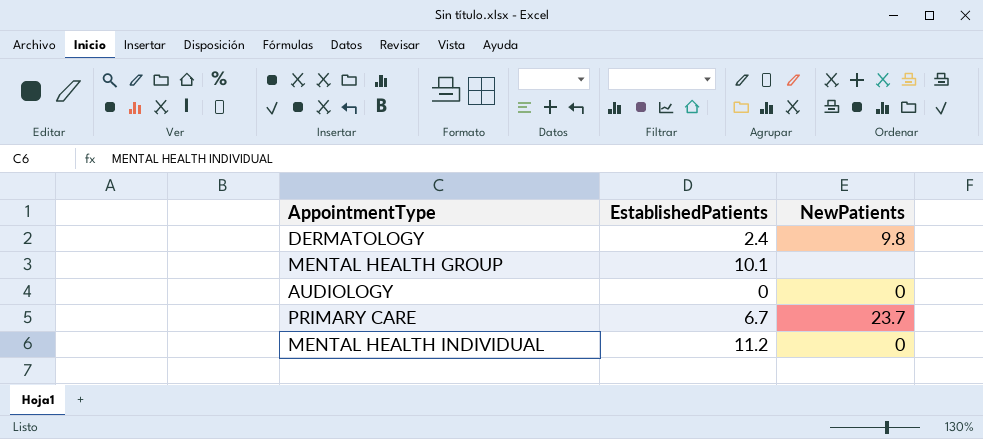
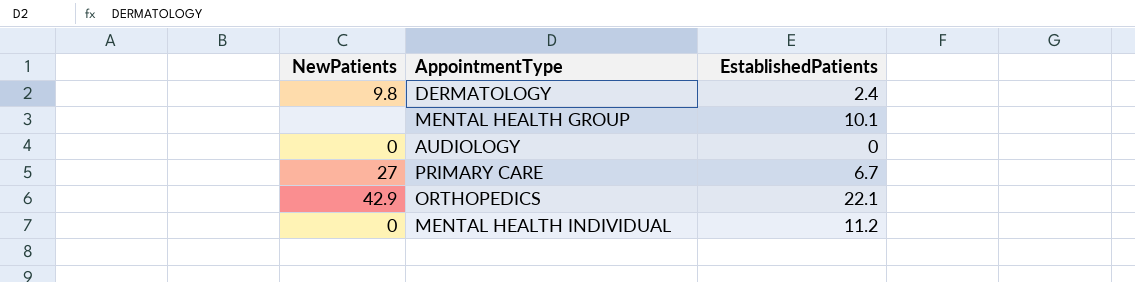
column NewPatients | position: 3 -> 1
PRIMARY CARE | NewPatients: 23.7 -> 27
row ORTHOPEDICS: none -> 42.9 | 22.1

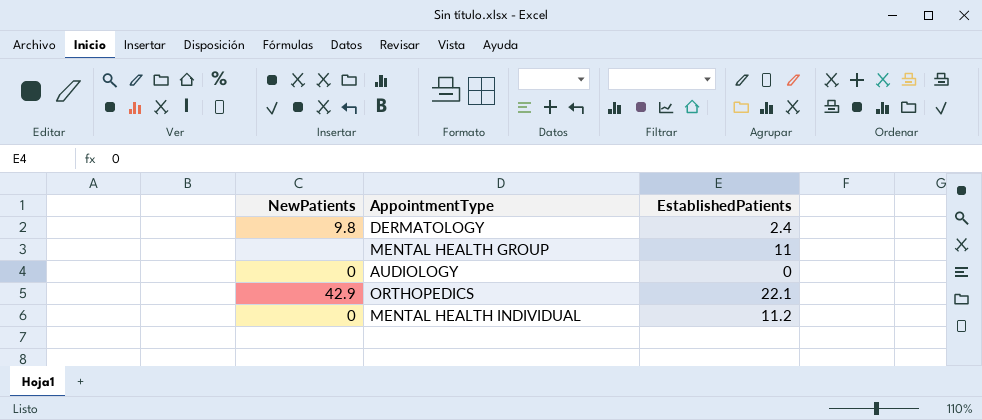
row PRIMARY CARE: 27 | 6.7 -> none
MENTAL HEALTH GROUP | EstablishedPatients: 10.1 -> 11

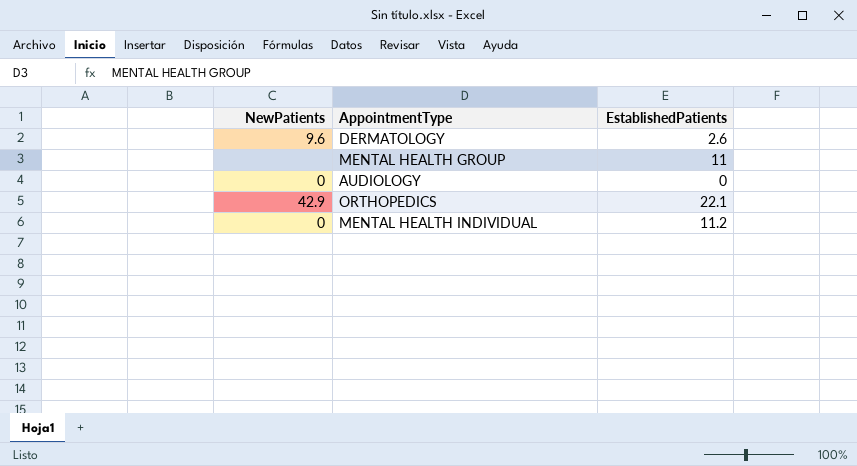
DERMATOLOGY | NewPatients: 9.8 -> 9.6
DERMATOLOGY | EstablishedPatients: 2.4 -> 2.6

